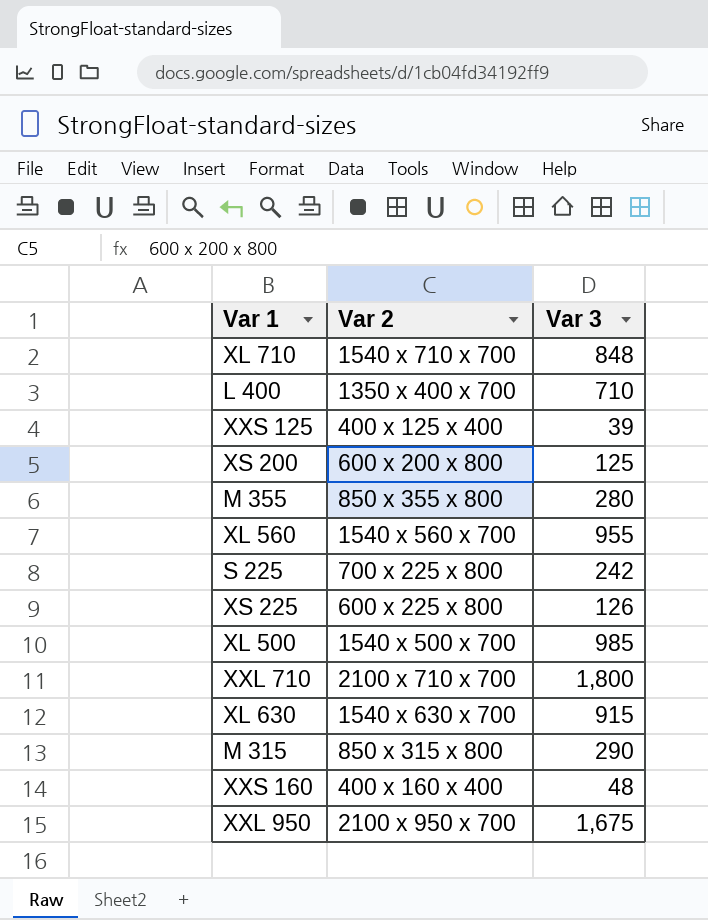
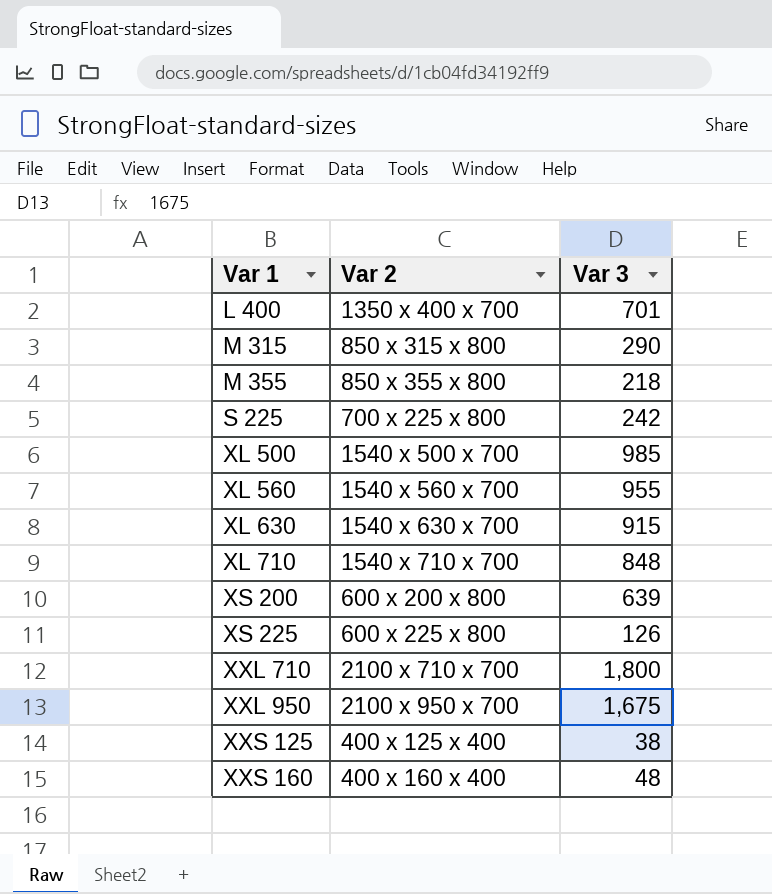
row order: none -> Var 1 ascending
L 400 | Var 3: 710 -> 701
M 355 | Var 3: 280 -> 218
XS 200 | Var 3: 125 -> 639
XXS 125 | Var 3: 39 -> 38

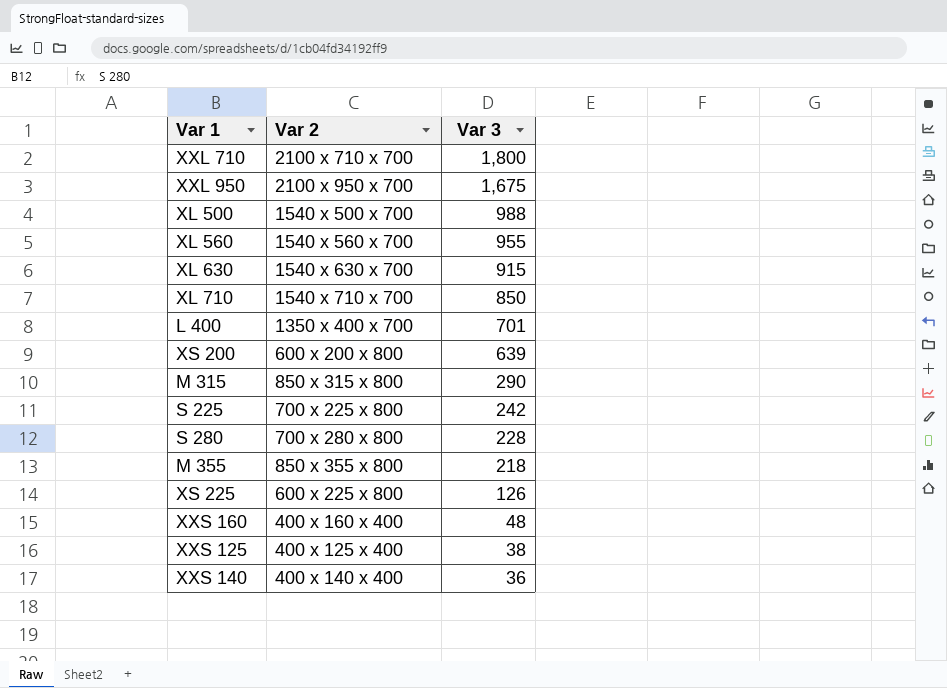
row order: Var 1 ascending -> Var 3 descending
XL 500 | Var 3: 985 -> 988
XL 710 | Var 3: 848 -> 850
row S 280: none -> 700 x 280 x 800 | 228
row XXS 140: none -> 400 x 140 x 400 | 36

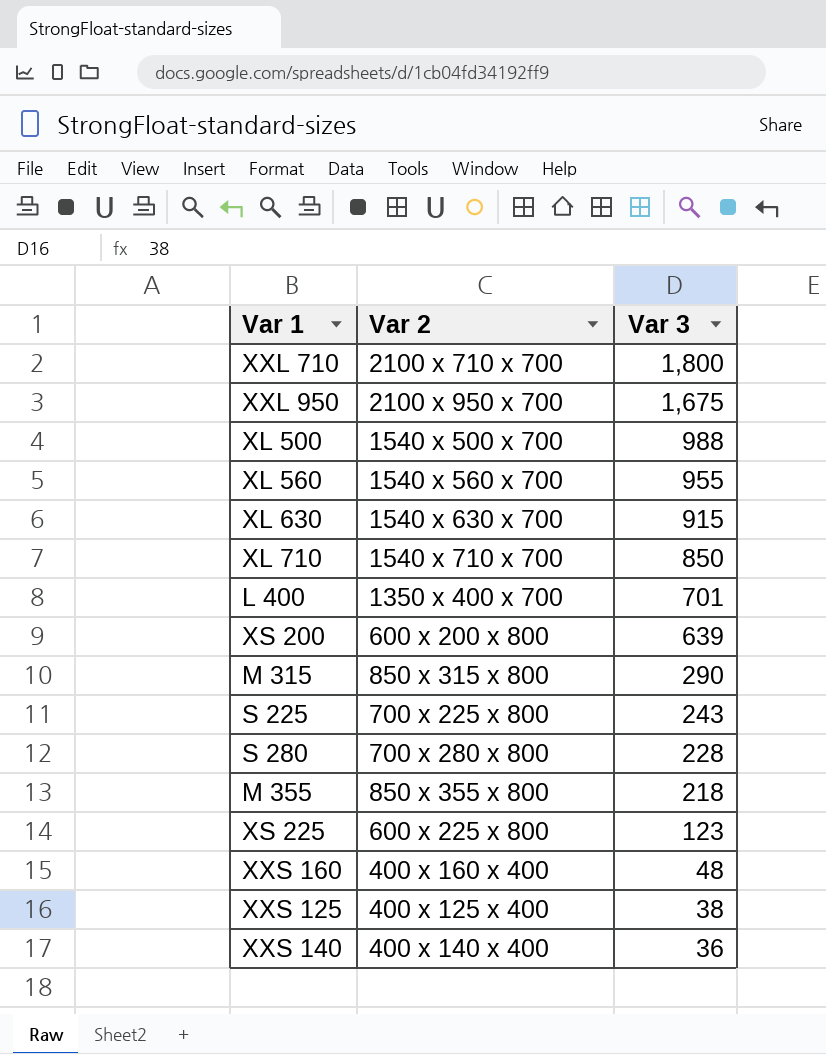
S 225 | Var 3: 242 -> 243
XS 225 | Var 3: 126 -> 123

